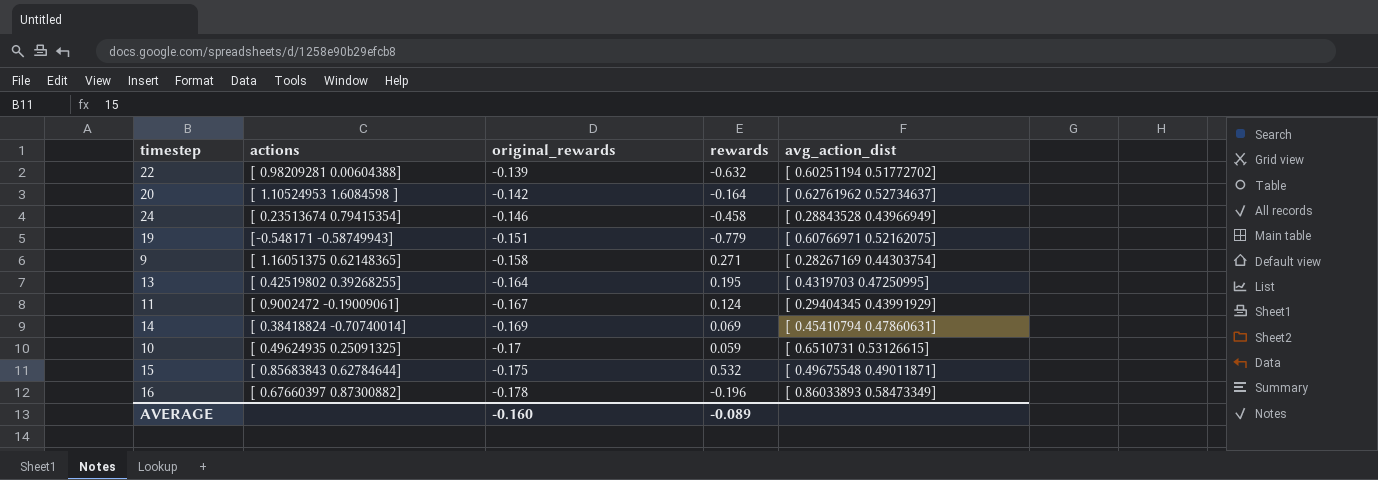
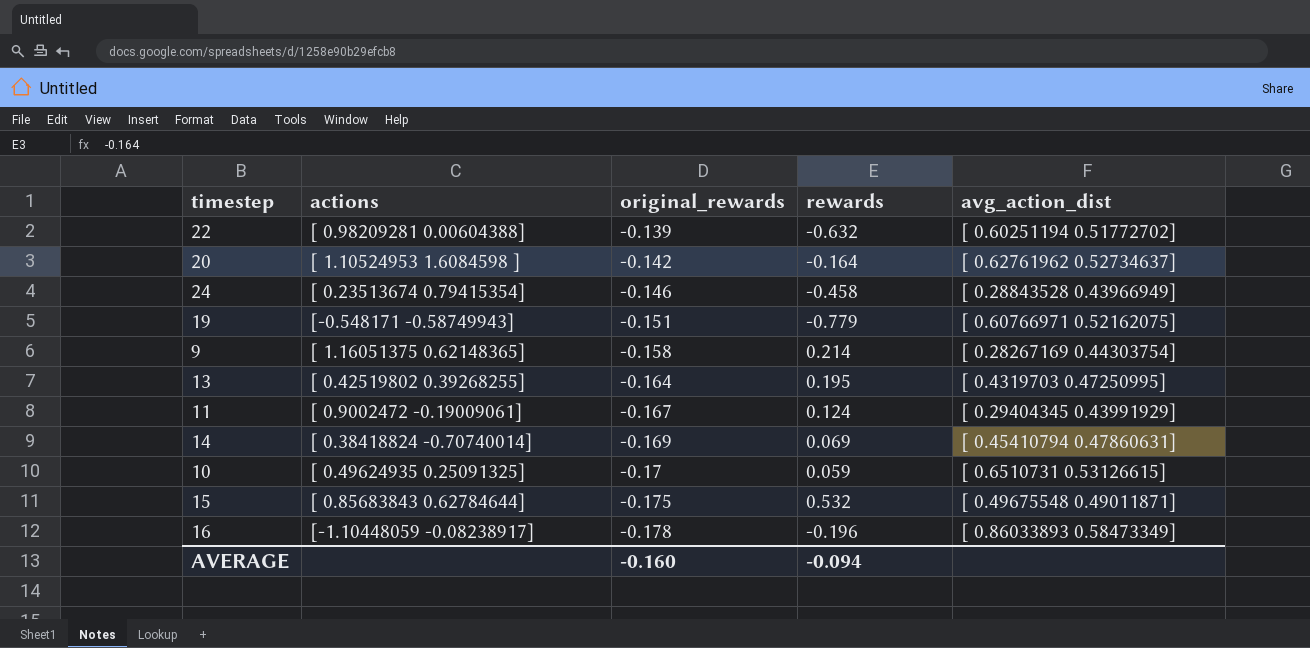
9 | rewards: 0.271 -> 0.214
16 | actions: [ 0.67660397 0.87300882] -> [-1.10448059 -0.08238917]
AVERAGE | rewards: -0.089 -> -0.094

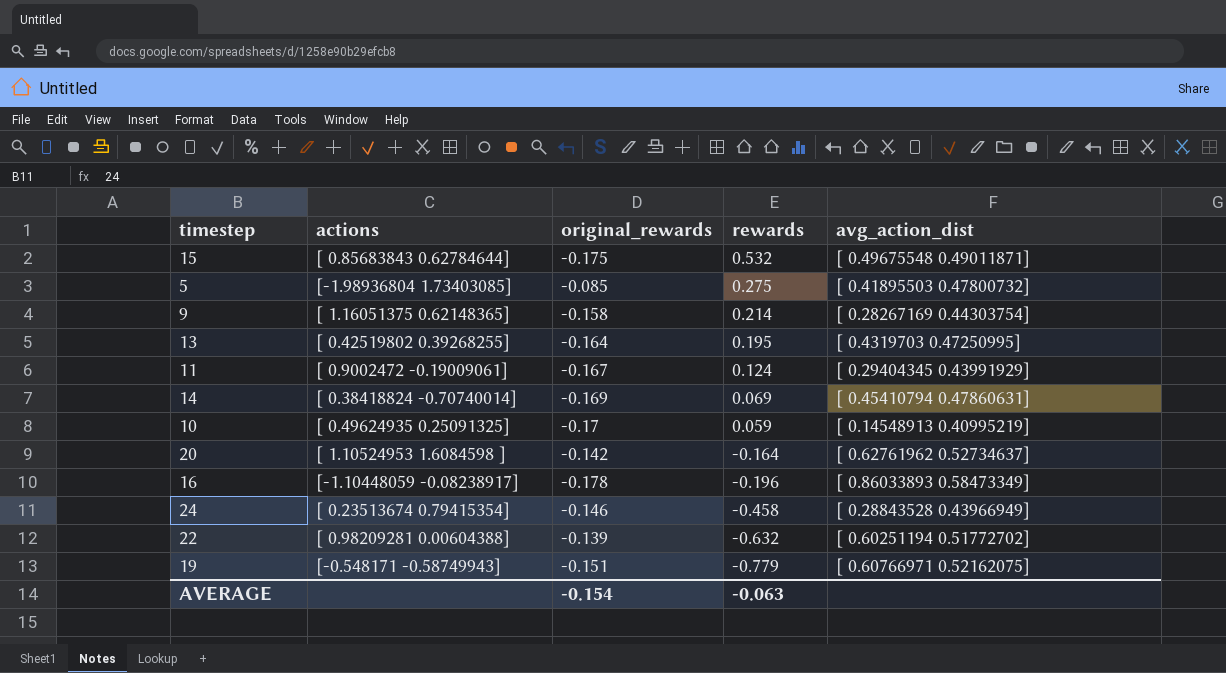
row order: original_rewards descending -> rewards descending
row 5: none -> [-1.98936804 1.73403085] | -0.085 | 0.275 | [ 0.41895503 0.47800732]
10 | avg_action_dist: [ 0.6510731 0.53126615] -> [ 0.14548913 0.40995219]
AVERAGE | original_rewards: -0.160 -> -0.154
AVERAGE | rewards: -0.094 -> -0.063

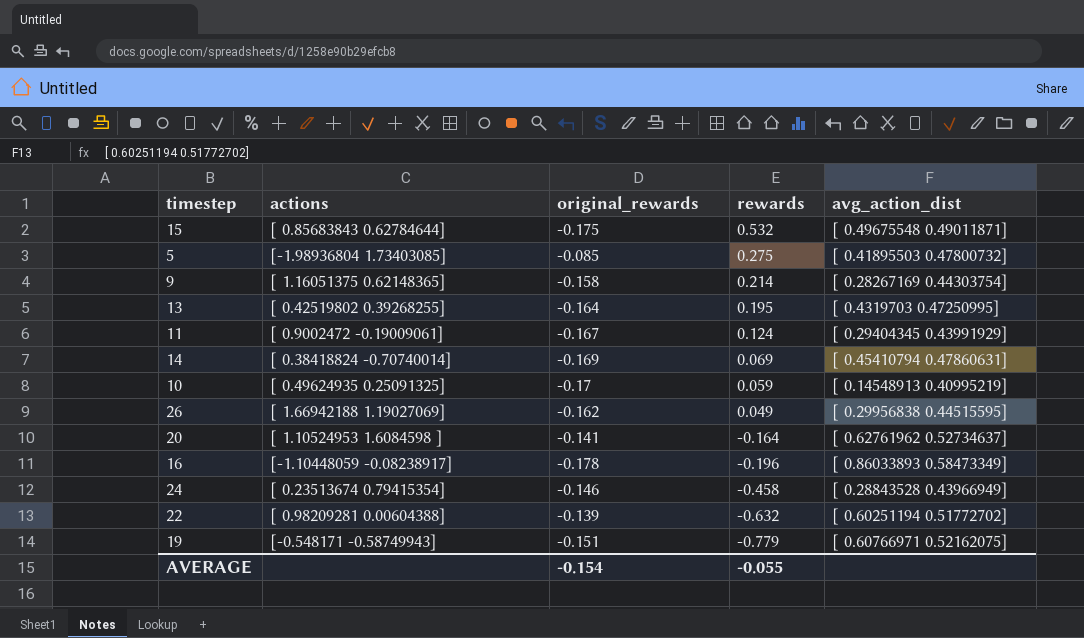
row 26: none -> [ 1.66942188 1.19027069] | -0.162 | 0.049 | [ 0.29956838 0.44515595]
20 | original_rewards: -0.142 -> -0.141
AVERAGE | rewards: -0.063 -> -0.055

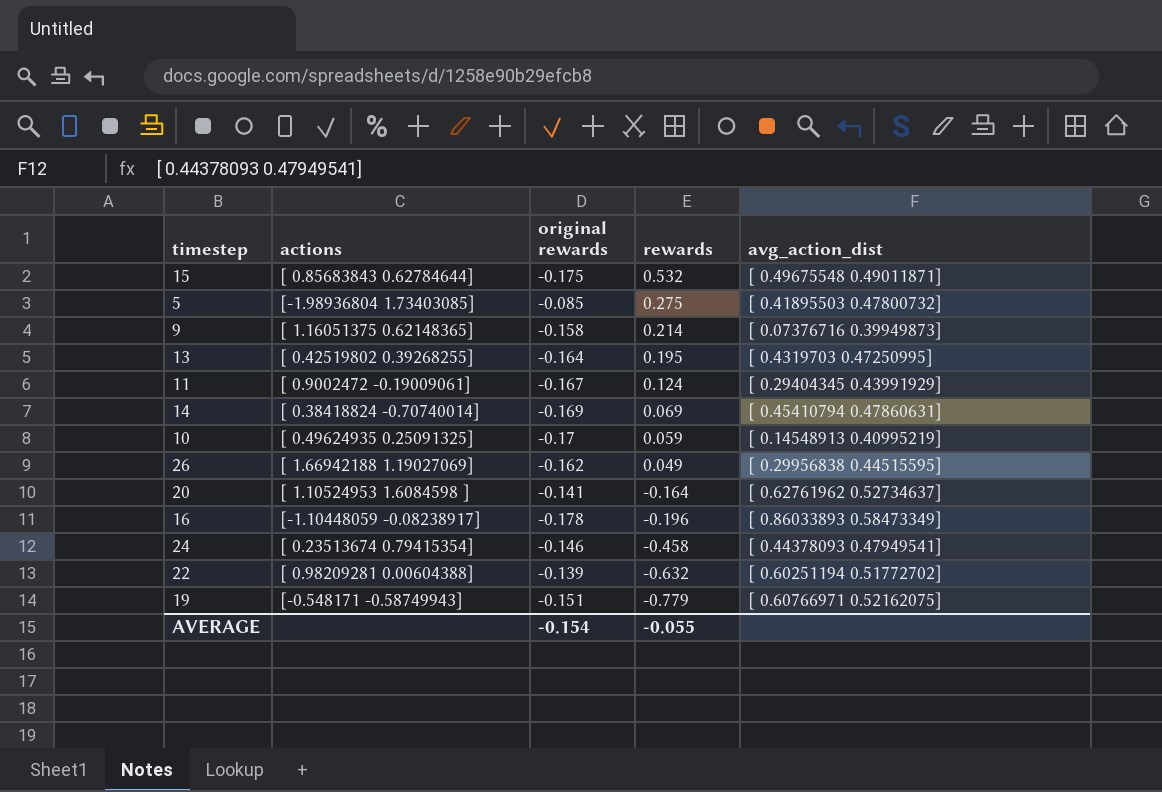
column name: original_rewards -> original rewards
9 | avg_action_dist: [ 0.28267169 0.44303754] -> [ 0.07376716 0.39949873]
24 | avg_action_dist: [ 0.28843528 0.43966949] -> [ 0.44378093 0.47949541]

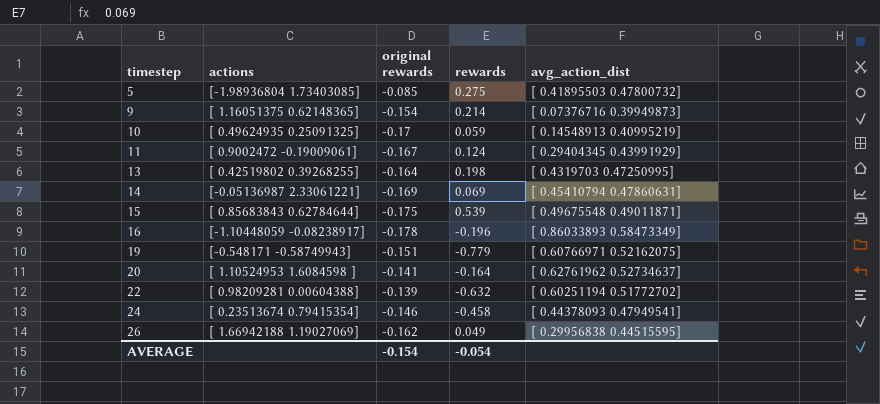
row order: rewards descending -> timestep ascending
9 | original rewards: -0.158 -> -0.154
13 | rewards: 0.195 -> 0.198
14 | actions: [ 0.38418824 -0.70740014] -> [-0.05136987 2.33061221]
15 | rewards: 0.532 -> 0.539
AVERAGE | rewards: -0.055 -> -0.054

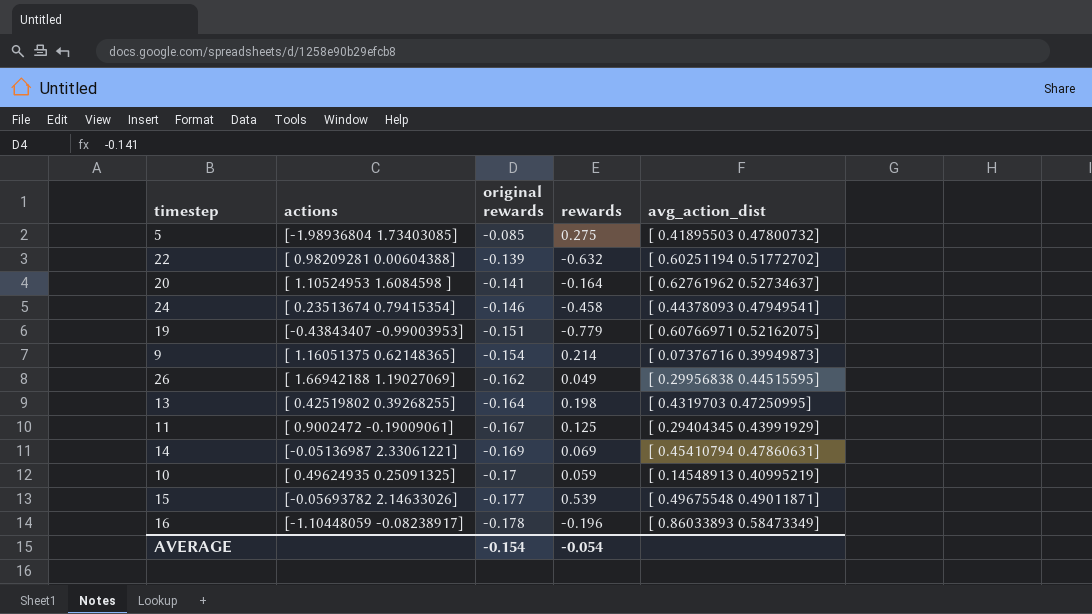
row order: timestep ascending -> original rewards descending
19 | actions: [-0.548171 -0.58749943] -> [-0.43843407 -0.99003953]
11 | rewards: 0.124 -> 0.125
15 | actions: [ 0.85683843 0.62784644] -> [-0.05693782 2.14633026]
15 | original rewards: -0.175 -> -0.177

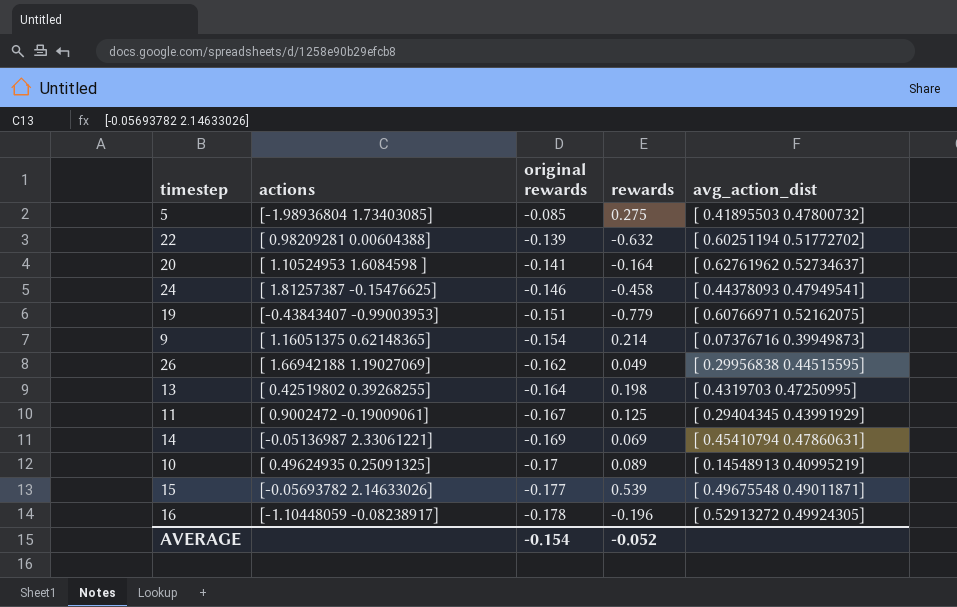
24 | actions: [ 0.23513674 0.79415354] -> [ 1.81257387 -0.15476625]
10 | rewards: 0.059 -> 0.089
16 | avg_action_dist: [ 0.86033893 0.58473349] -> [ 0.52913272 0.49924305]
AVERAGE | rewards: -0.054 -> -0.052

